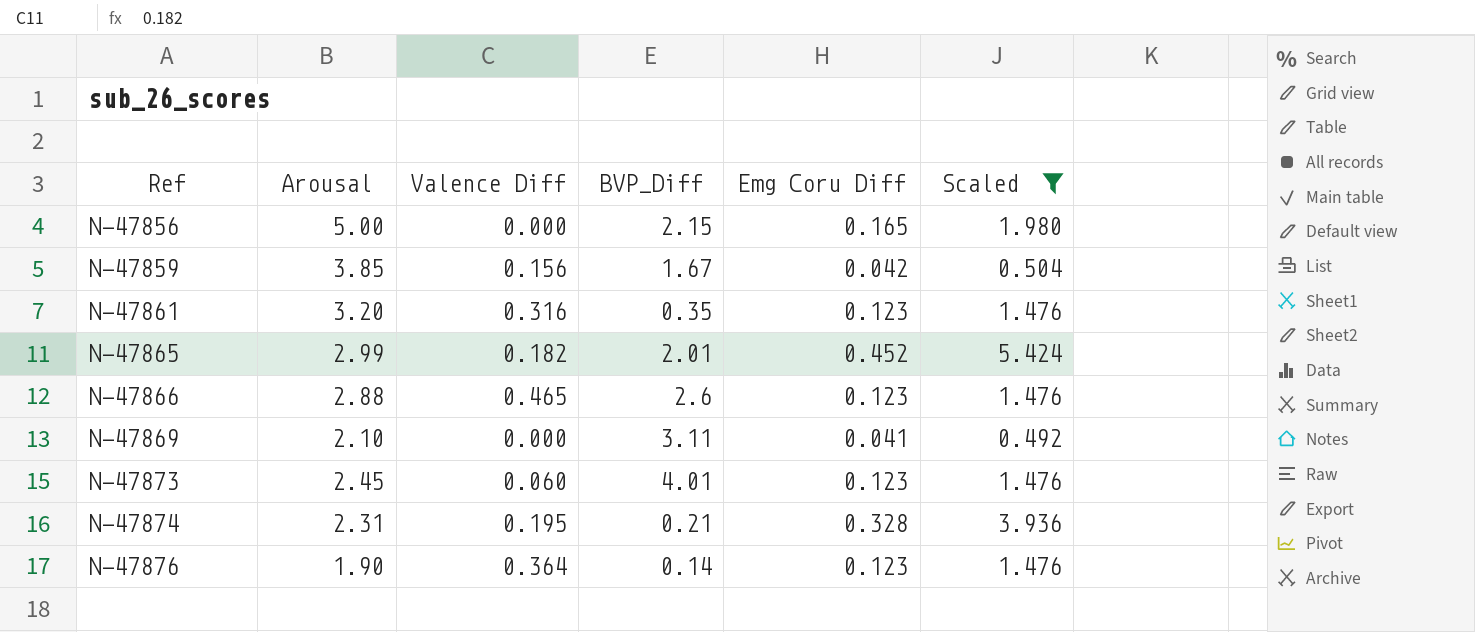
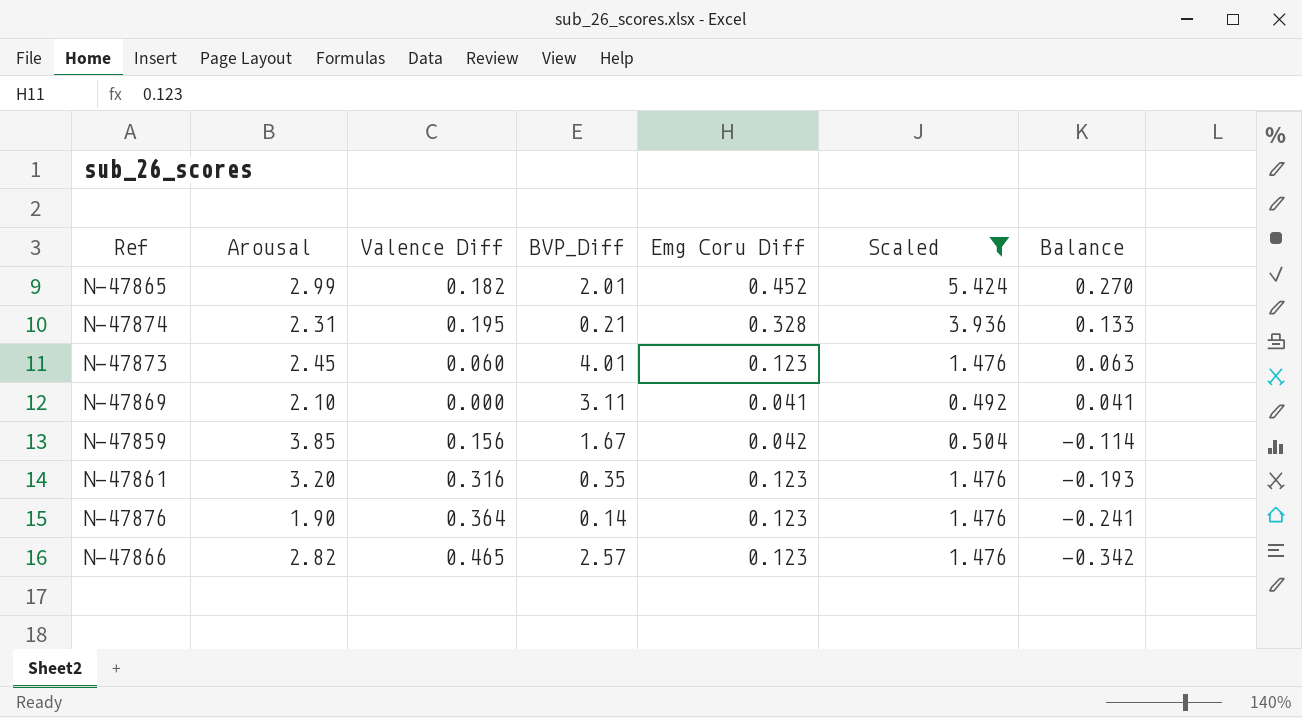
row order: Ref ascending -> Balance descending
column Balance | formula: none -> [Emg Coru Diff] - [Valence Diff]
row N-47856: 5.00 | 0.000 | 2.15 | 0.165 | 1.980 -> none
N-47866 | Arousal: 2.88 -> 2.82
N-47866 | BVP_Diff: 2.6 -> 2.57

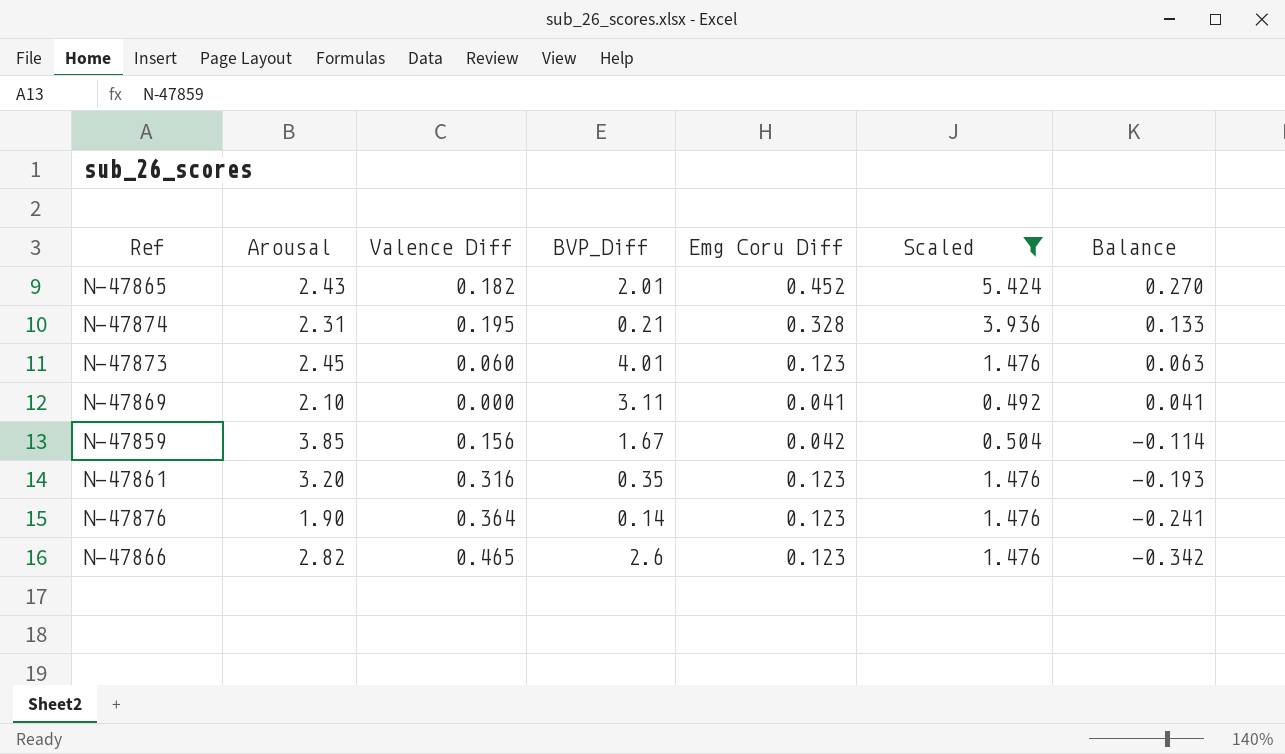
N-47865 | Arousal: 2.99 -> 2.43
N-47866 | BVP_Diff: 2.57 -> 2.6

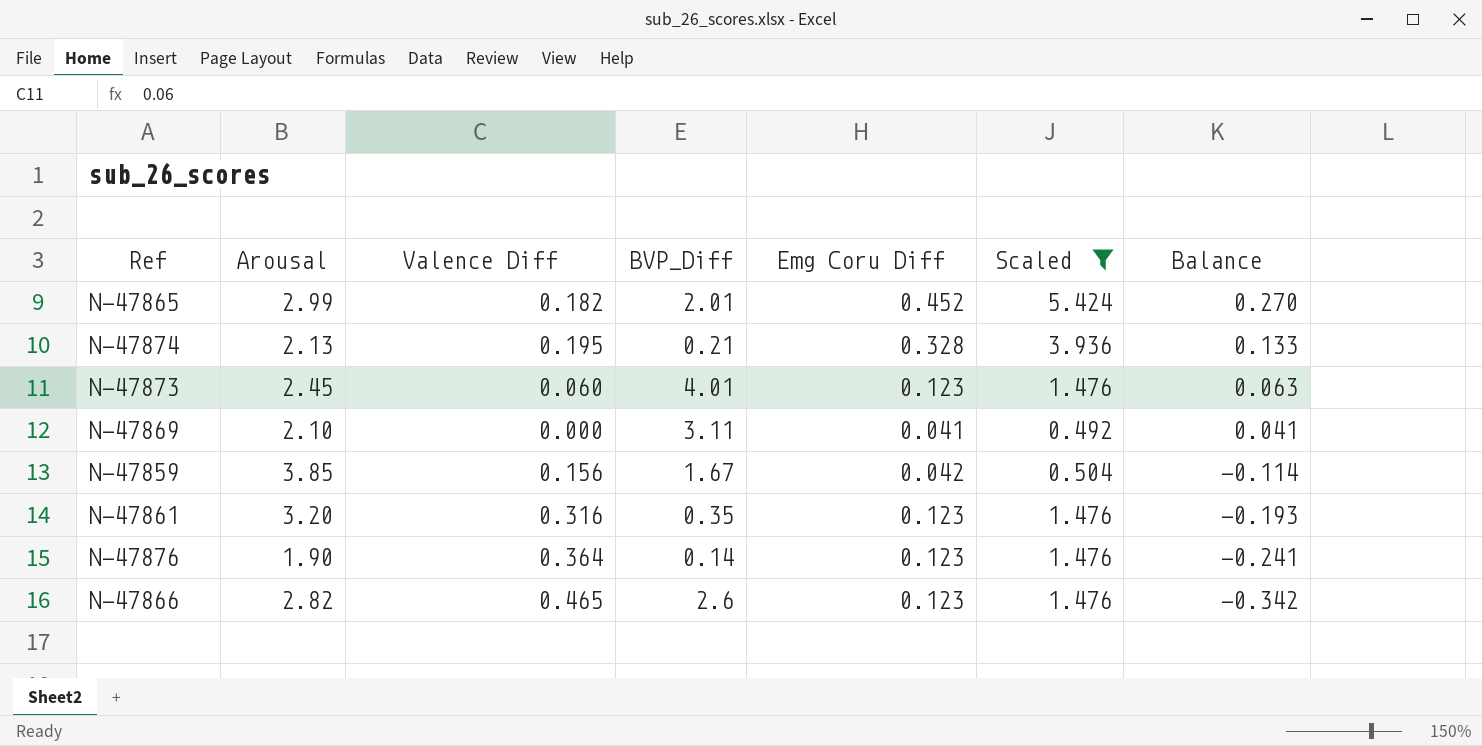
N-47865 | Arousal: 2.43 -> 2.99
N-47874 | Arousal: 2.31 -> 2.13

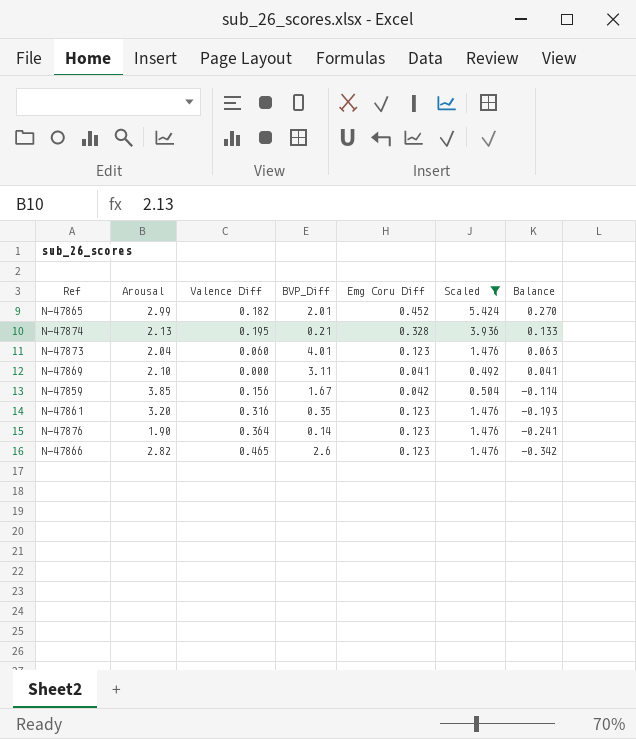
N-47873 | Arousal: 2.45 -> 2.04

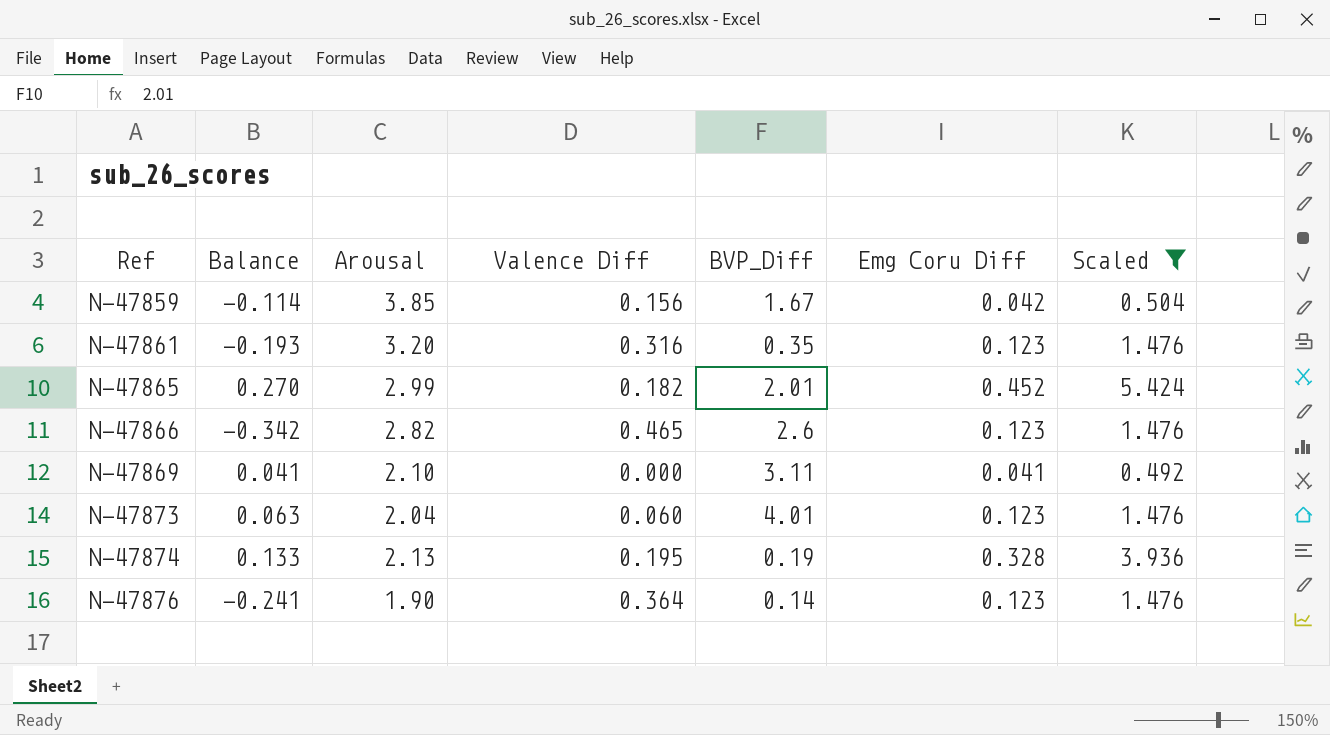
row order: Balance descending -> Ref ascending
column Balance | position: 7 -> 2
N-47874 | BVP_Diff: 0.21 -> 0.19

